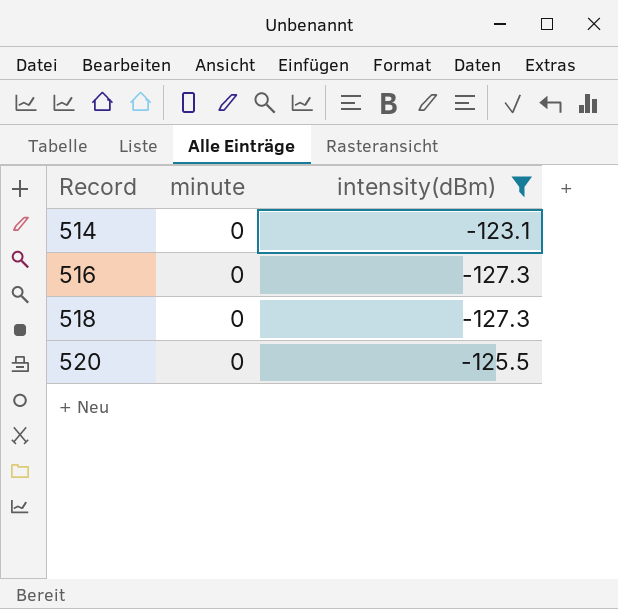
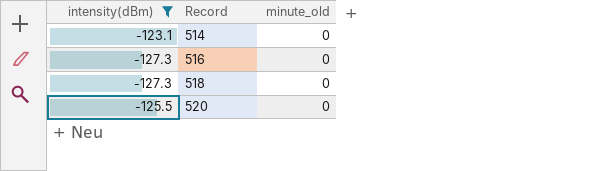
column intensity(dBm) | position: 3 -> 1
column name: minute -> minute_old

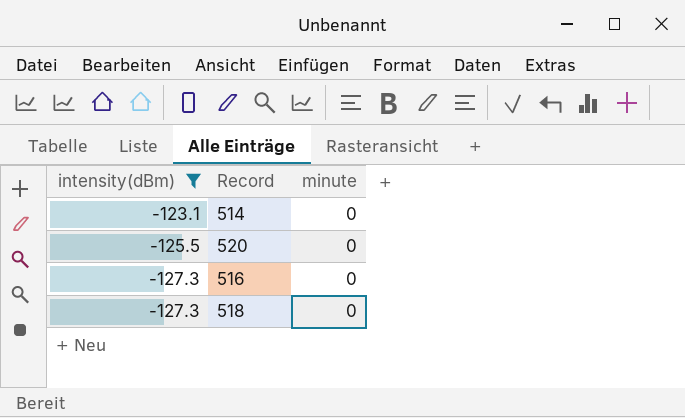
row order: Record ascending -> intensity(dBm) descending
column name: minute_old -> minute

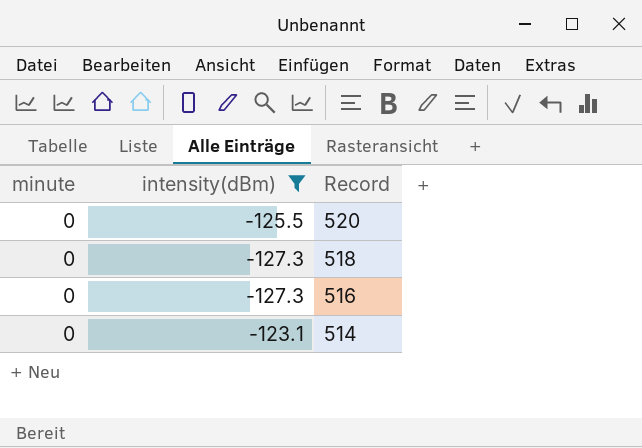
row order: intensity(dBm) descending -> Record descending
column minute | position: 3 -> 1

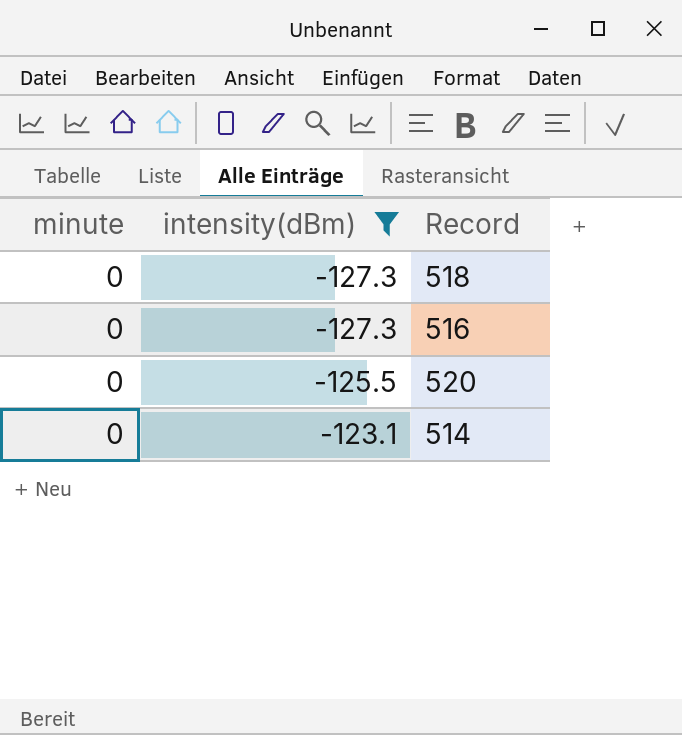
row order: Record descending -> intensity(dBm) ascending

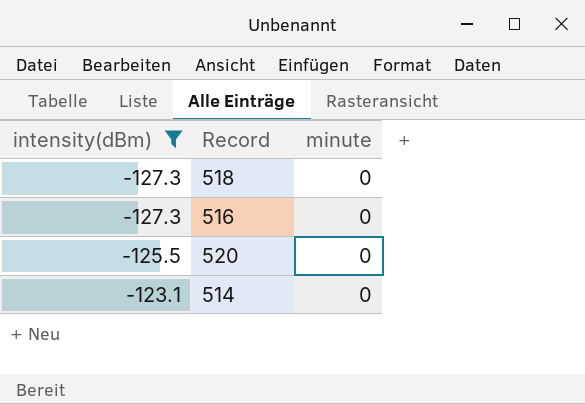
column minute | position: 1 -> 3

